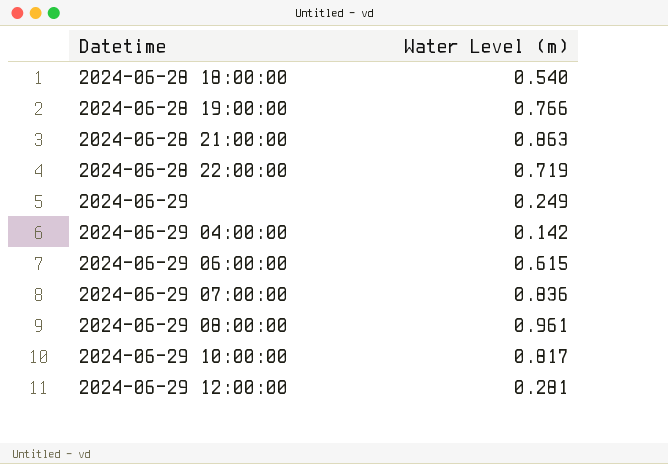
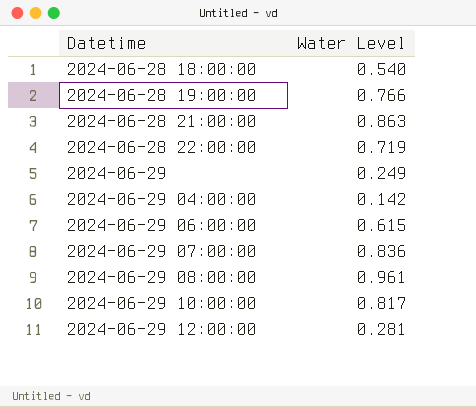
column name: Water Level (m) -> Water Level

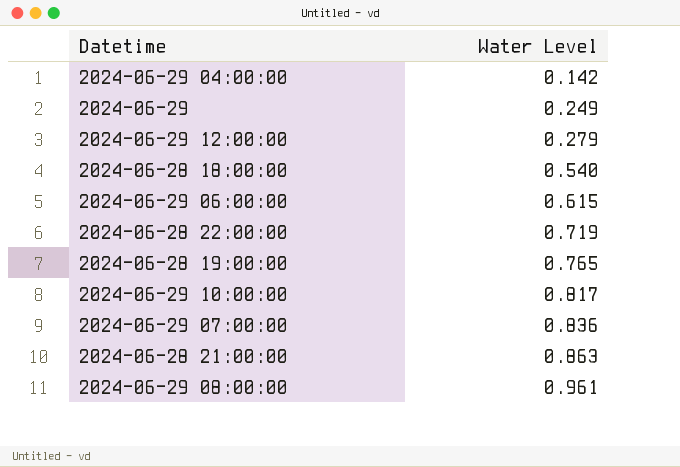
row order: Datetime ascending -> Water Level ascending
2024-06-29 12:00:00 | Water Level: 0.281 -> 0.279
2024-06-28 19:00:00 | Water Level: 0.766 -> 0.765

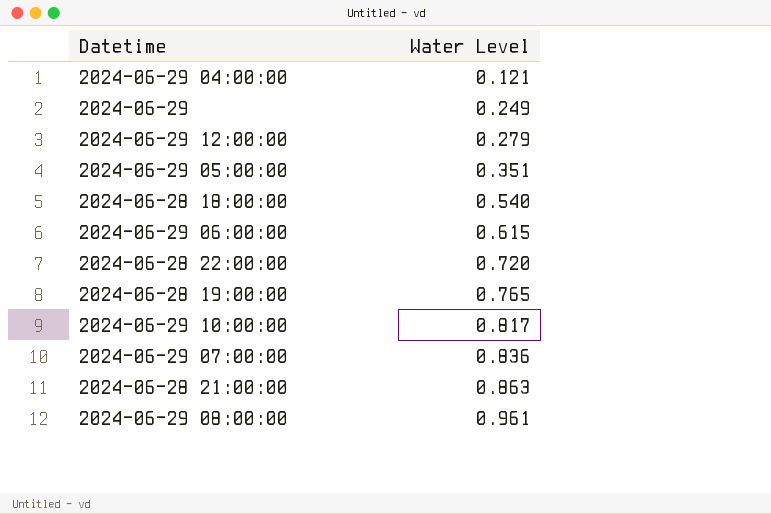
2024-06-29 04:00:00 | Water Level: 0.142 -> 0.121
row 2024-06-29 05:00:00: none -> 0.351
2024-06-28 22:00:00 | Water Level: 0.719 -> 0.720

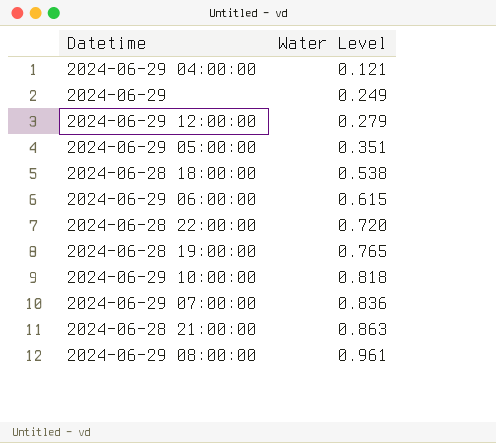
2024-06-28 18:00:00 | Water Level: 0.540 -> 0.538
2024-06-29 10:00:00 | Water Level: 0.817 -> 0.818

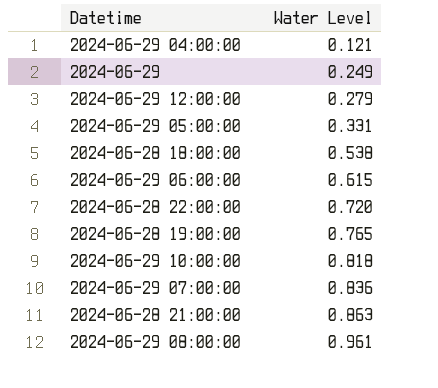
2024-06-29 05:00:00 | Water Level: 0.351 -> 0.331

